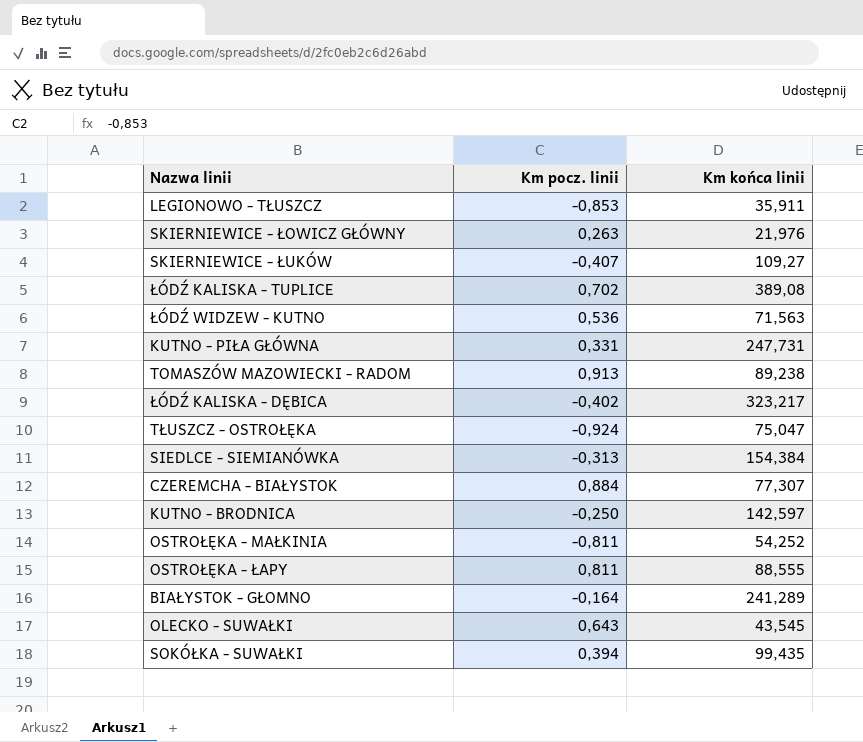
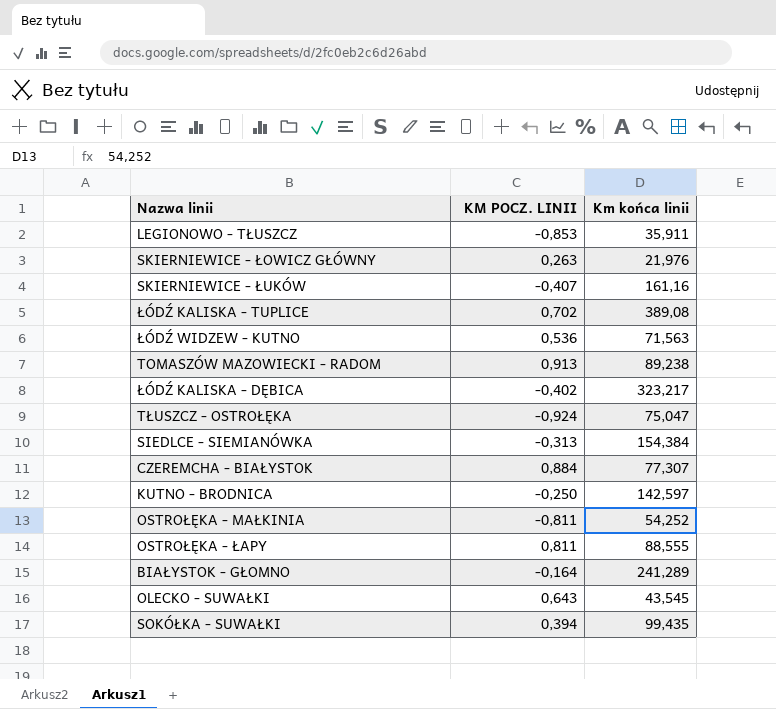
column name: Km pocz. linii -> KM POCZ. LINII
row KUTNO - PIŁA GŁÓWNA: 0,331 | 247,731 -> none
SKIERNIEWICE - ŁUKÓW | Km końca linii: 109,27 -> 161,16

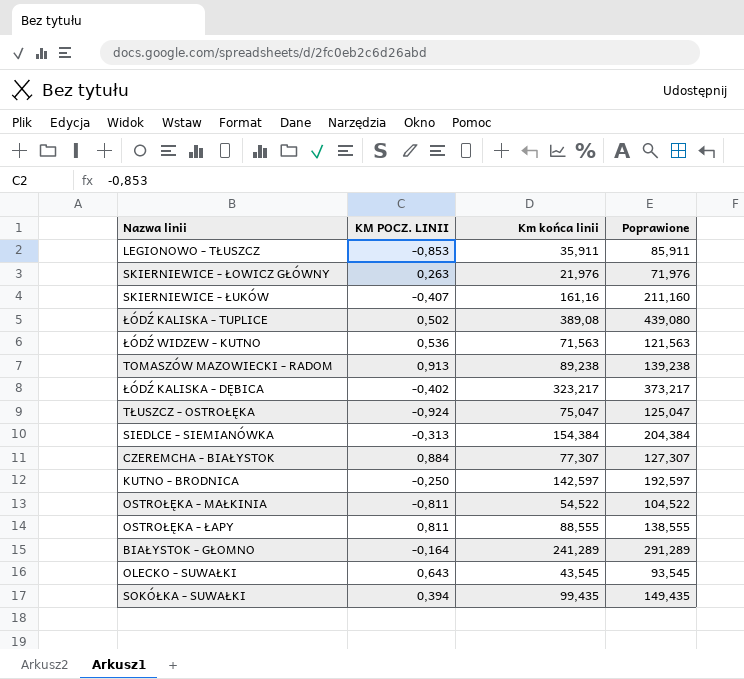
column Poprawione | formula: none -> [Km końca linii] + 50
ŁÓDŹ KALISKA - TUPLICE | KM POCZ. LINII: 0,702 -> 0,502
OSTROŁĘKA - MAŁKINIA | Km końca linii: 54,252 -> 54,522

